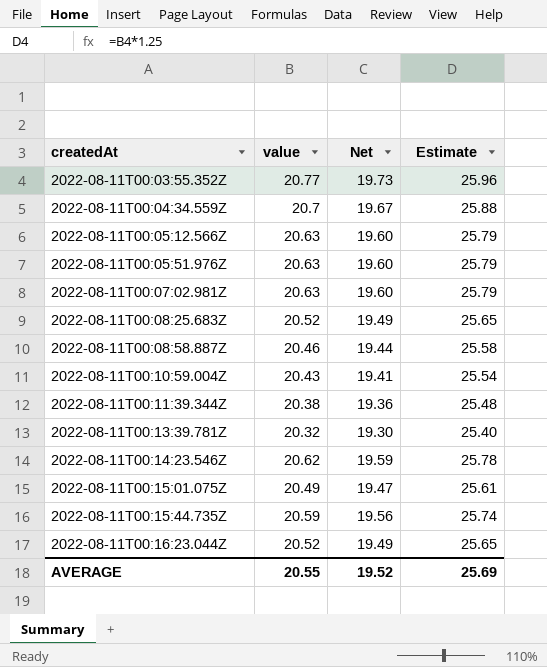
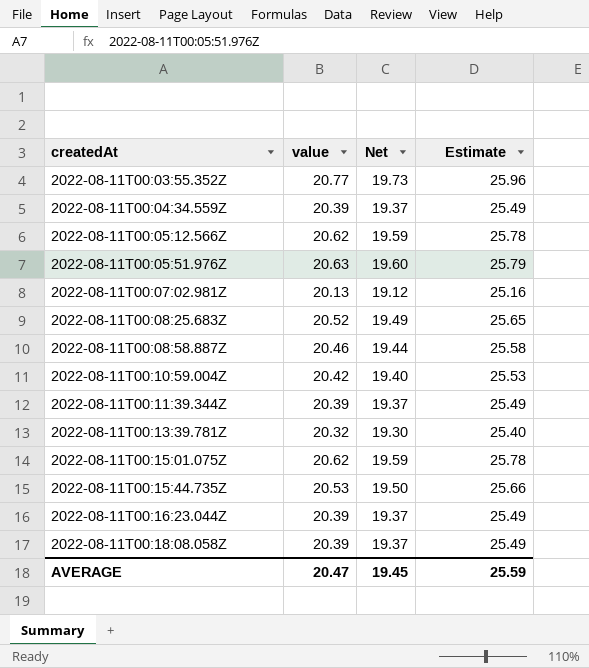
row 2022-08-11T00:14:23.546Z: 20.62 | 19.59 | 25.78 -> none
2022-08-11T00:04:34.559Z | value: 20.7 -> 20.39
2022-08-11T00:04:34.559Z | Net: 19.67 -> 19.37
2022-08-11T00:04:34.559Z | Estimate: 25.88 -> 25.49
2022-08-11T00:05:12.566Z | value: 20.63 -> 20.62
2022-08-11T00:05:12.566Z | Net: 19.60 -> 19.59
2022-08-11T00:05:12.566Z | Estimate: 25.79 -> 25.78
2022-08-11T00:07:02.981Z | value: 20.63 -> 20.13
2022-08-11T00:07:02.981Z | Net: 19.60 -> 19.12
2022-08-11T00:07:02.981Z | Estimate: 25.79 -> 25.16
2022-08-11T00:10:59.004Z | value: 20.43 -> 20.42
2022-08-11T00:10:59.004Z | Net: 19.41 -> 19.40
2022-08-11T00:10:59.004Z | Estimate: 25.54 -> 25.53
2022-08-11T00:11:39.344Z | value: 20.38 -> 20.39
2022-08-11T00:11:39.344Z | Net: 19.36 -> 19.37
2022-08-11T00:11:39.344Z | Estimate: 25.48 -> 25.49
2022-08-11T00:15:01.075Z | value: 20.49 -> 20.62
2022-08-11T00:15:01.075Z | Net: 19.47 -> 19.59
2022-08-11T00:15:01.075Z | Estimate: 25.61 -> 25.78
2022-08-11T00:15:44.735Z | value: 20.59 -> 20.53
2022-08-11T00:15:44.735Z | Net: 19.56 -> 19.50
2022-08-11T00:15:44.735Z | Estimate: 25.74 -> 25.66
2022-08-11T00:16:23.044Z | value: 20.52 -> 20.39
2022-08-11T00:16:23.044Z | Net: 19.49 -> 19.37
2022-08-11T00:16:23.044Z | Estimate: 25.65 -> 25.49
row 2022-08-11T00:18:08.058Z: none -> 20.39 | 19.37 | 25.49
AVERAGE | value: 20.55 -> 20.47
AVERAGE | Net: 19.52 -> 19.45
AVERAGE | Estimate: 25.69 -> 25.59

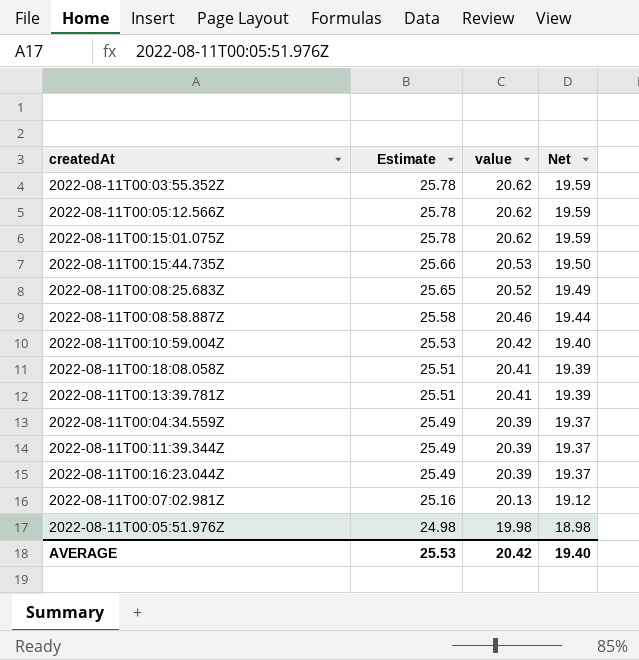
row order: createdAt ascending -> Estimate descending
column Estimate | position: 4 -> 2
2022-08-11T00:03:55.352Z | Estimate: 25.96 -> 25.78
2022-08-11T00:03:55.352Z | value: 20.77 -> 20.62
2022-08-11T00:03:55.352Z | Net: 19.73 -> 19.59
2022-08-11T00:18:08.058Z | Estimate: 25.49 -> 25.51
2022-08-11T00:18:08.058Z | value: 20.39 -> 20.41
2022-08-11T00:18:08.058Z | Net: 19.37 -> 19.39
2022-08-11T00:13:39.781Z | Estimate: 25.40 -> 25.51
2022-08-11T00:13:39.781Z | value: 20.32 -> 20.41
2022-08-11T00:13:39.781Z | Net: 19.30 -> 19.39
2022-08-11T00:05:51.976Z | Estimate: 25.79 -> 24.98
2022-08-11T00:05:51.976Z | value: 20.63 -> 19.98
2022-08-11T00:05:51.976Z | Net: 19.60 -> 18.98
AVERAGE | Estimate: 25.59 -> 25.53
AVERAGE | value: 20.47 -> 20.42
AVERAGE | Net: 19.45 -> 19.40

